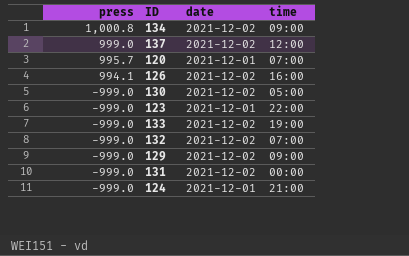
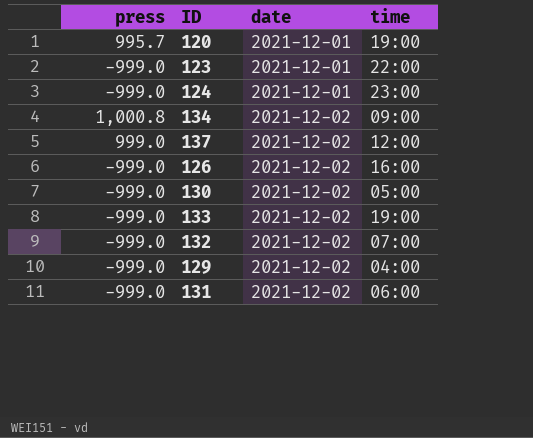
row order: press descending -> date ascending
120 | time: 07:00 -> 19:00
124 | time: 21:00 -> 23:00
126 | press: 994.1 -> -999.0
129 | time: 09:00 -> 04:00
131 | time: 00:00 -> 06:00

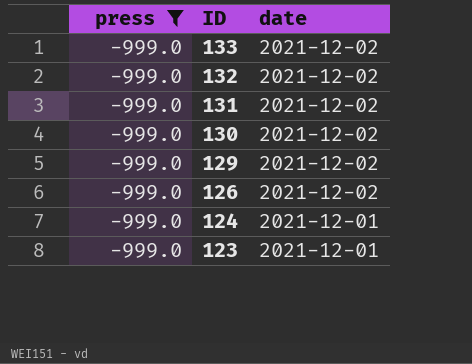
filter: none -> press = -999.0
row order: date ascending -> ID descending
column time | position: 4 -> none

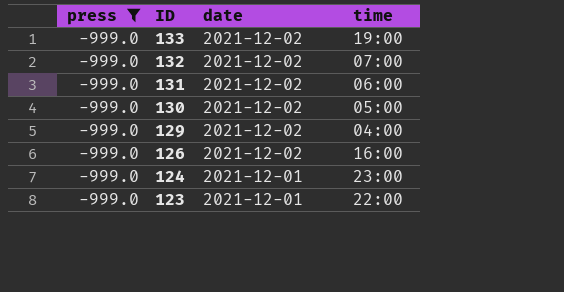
column time | position: none -> 4

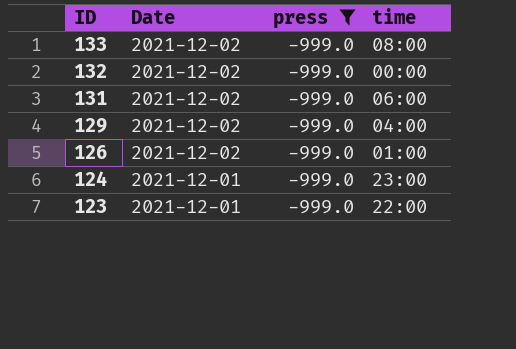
column name: date -> Date
column press | position: 1 -> 3
row 130: -999.0 | 2021-12-02 | 05:00 -> none
133 | time: 19:00 -> 08:00
132 | time: 07:00 -> 00:00
126 | time: 16:00 -> 01:00

